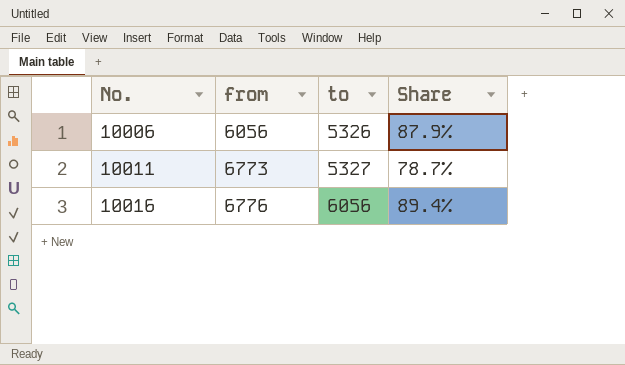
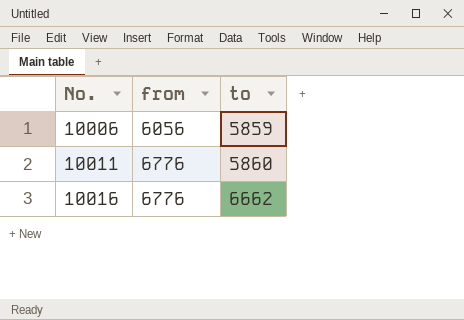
column Share | formula: [to] / [from] -> none
10006 | to: 5326 -> 5859
10011 | from: 6773 -> 6776
10011 | to: 5327 -> 5860
10016 | to: 6056 -> 6662

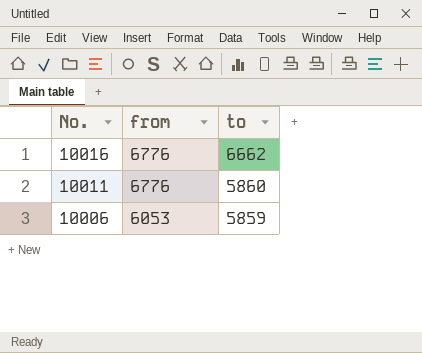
row order: No. ascending -> No. descending
10006 | from: 6056 -> 6053

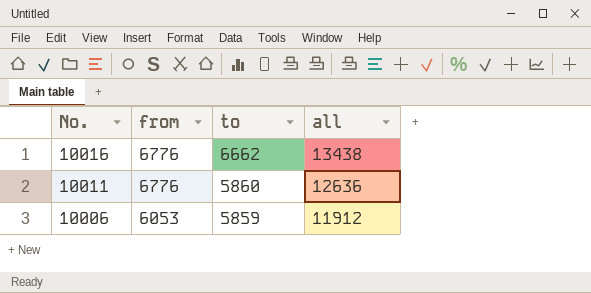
column all | formula: none -> [from] + [to]

